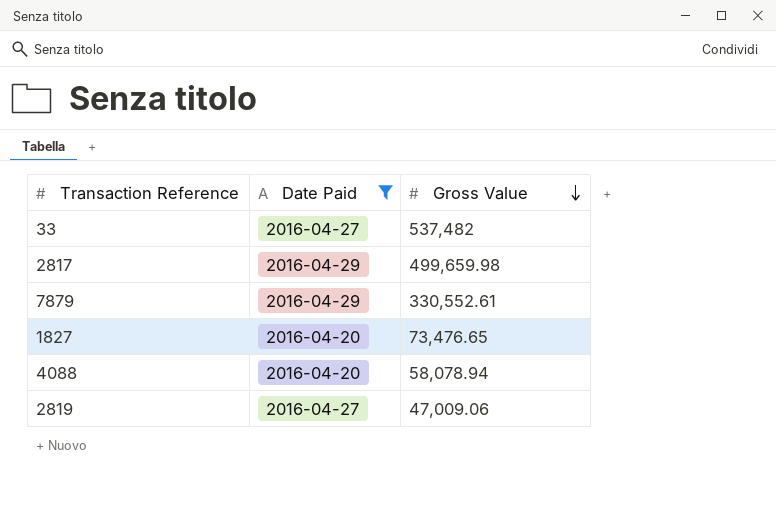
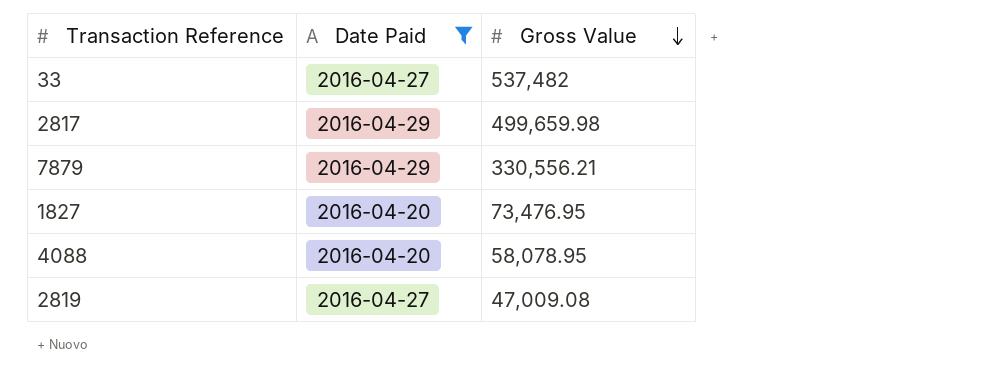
7879 | Gross Value: 330,552.61 -> 330,556.21
1827 | Gross Value: 73,476.65 -> 73,476.95
4088 | Gross Value: 58,078.94 -> 58,078.95
2819 | Gross Value: 47,009.06 -> 47,009.08

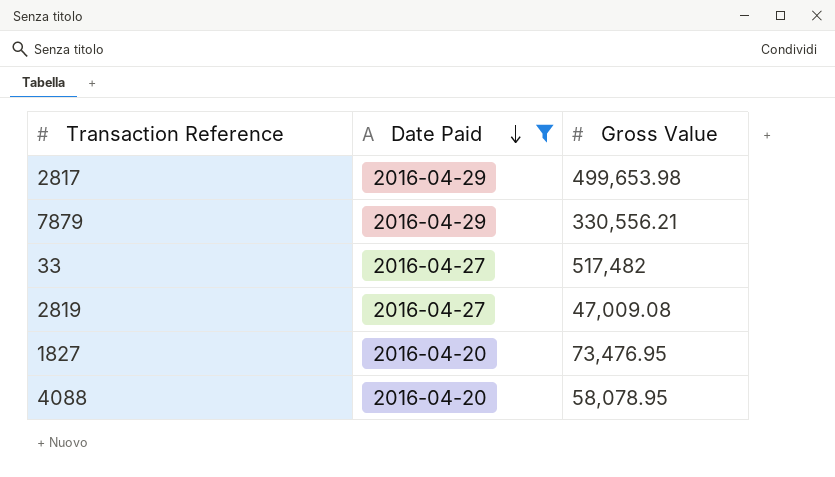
row order: Gross Value descending -> Date Paid descending
2817 | Gross Value: 499,659.98 -> 499,653.98
33 | Gross Value: 537,482 -> 517,482

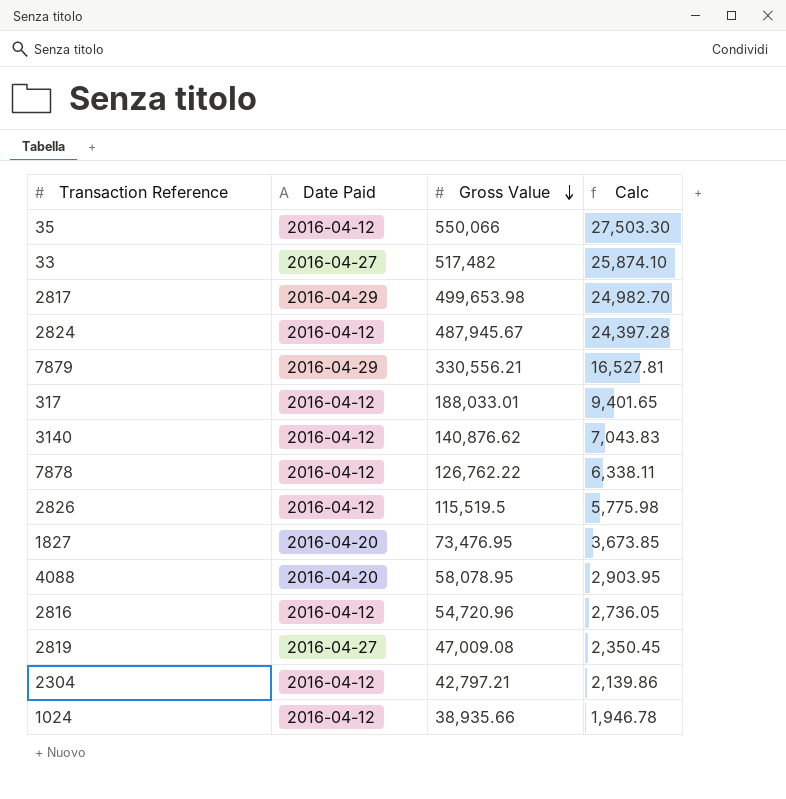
filter: Date Paid != 2016-04-12 -> none
row order: Date Paid descending -> Gross Value descending
column Calc | formula: none -> [Gross Value] * 0.05

